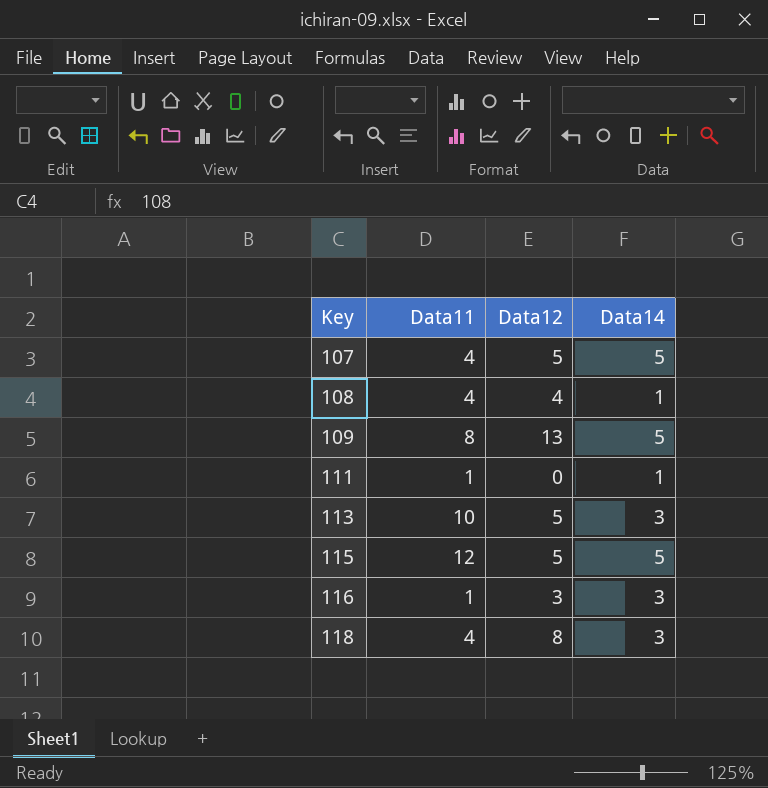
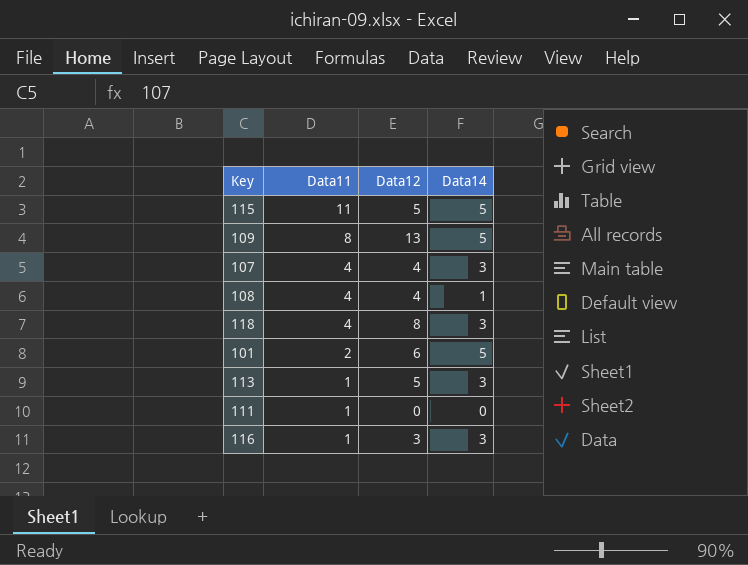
row order: Key ascending -> Data11 descending
115 | Data11: 12 -> 11
107 | Data12: 5 -> 4
107 | Data14: 5 -> 3
row 101: none -> 2 | 6 | 5
113 | Data11: 10 -> 1
111 | Data14: 1 -> 0

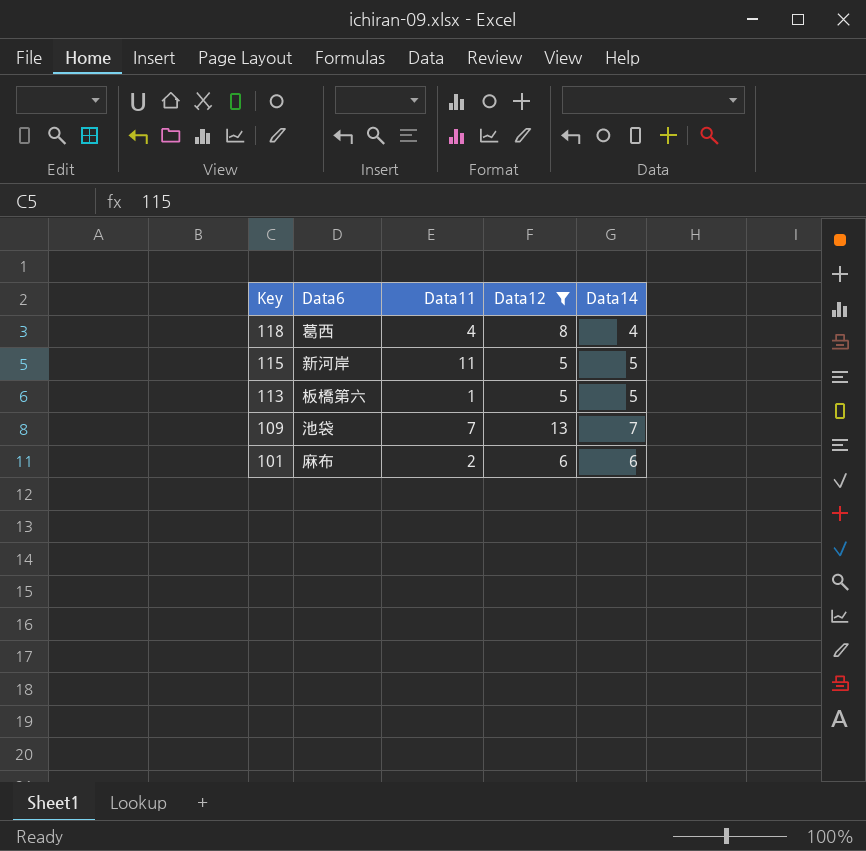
filter: none -> Data12 >= 5
row order: Data11 descending -> Key descending
column Data6 | position: none -> 2
118 | Data14: 3 -> 4
113 | Data14: 3 -> 5
109 | Data11: 8 -> 7
109 | Data14: 5 -> 7
101 | Data14: 5 -> 6

